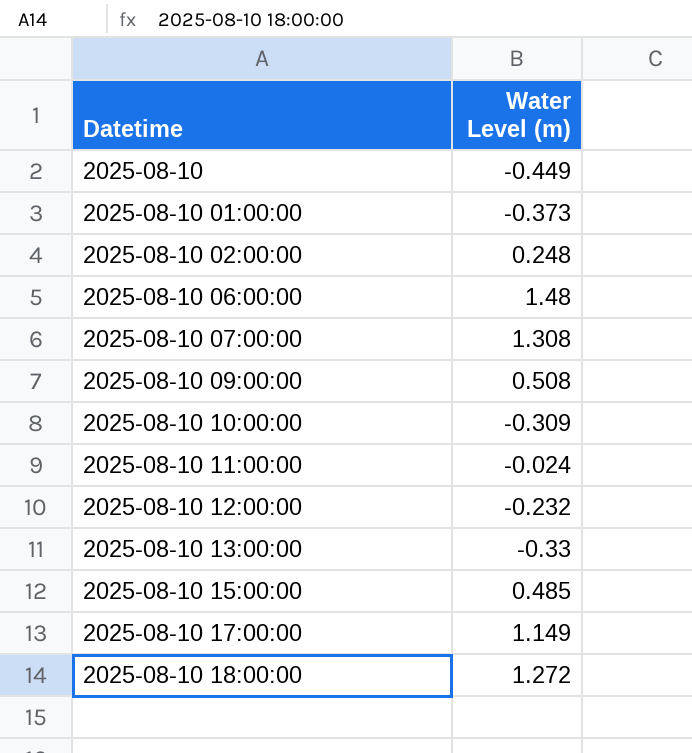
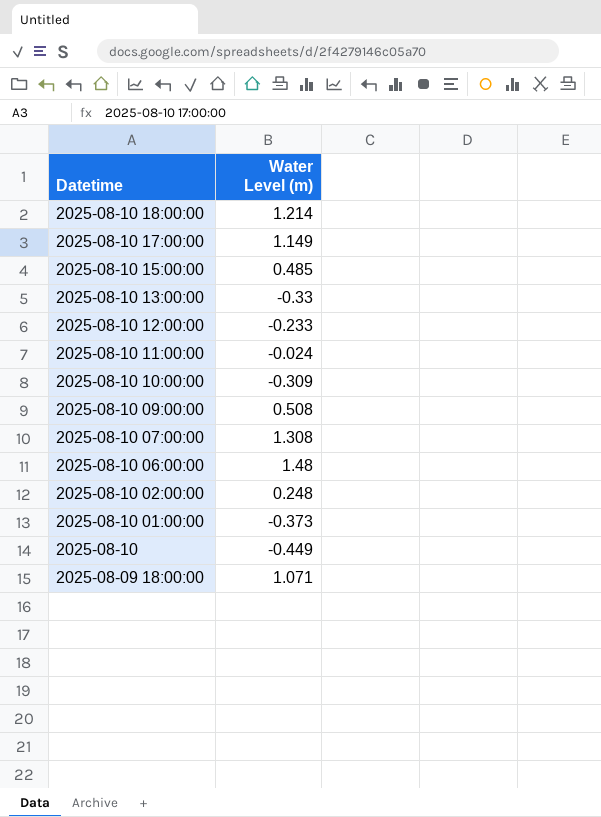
row order: Datetime ascending -> Datetime descending
2025-08-10 18:00:00 | Water Level (m): 1.272 -> 1.214
2025-08-10 12:00:00 | Water Level (m): -0.232 -> -0.233
row 2025-08-09 18:00:00: none -> 1.071

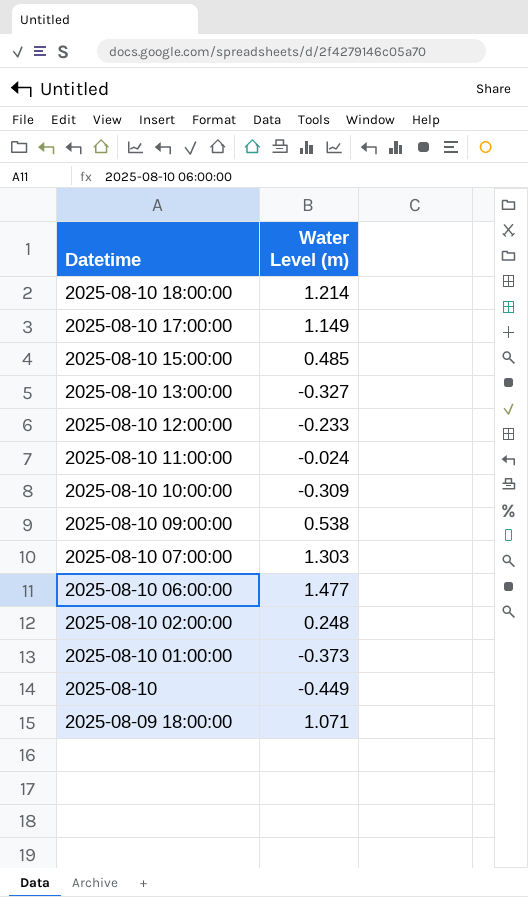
2025-08-10 13:00:00 | Water Level (m): -0.33 -> -0.327
2025-08-10 09:00:00 | Water Level (m): 0.508 -> 0.538
2025-08-10 07:00:00 | Water Level (m): 1.308 -> 1.303
2025-08-10 06:00:00 | Water Level (m): 1.48 -> 1.477

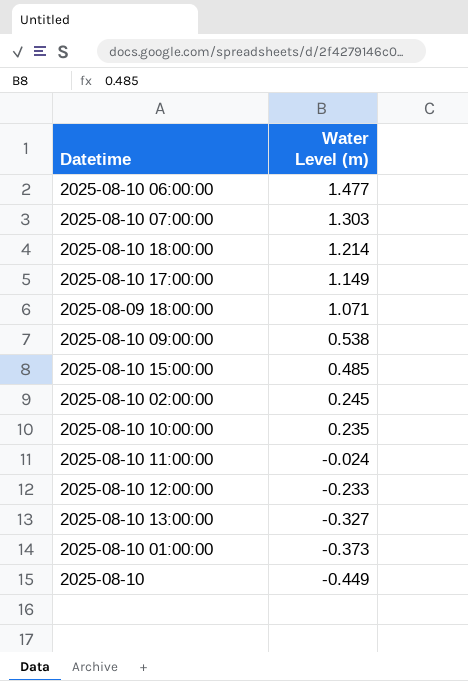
row order: Datetime descending -> Water Level (m) descending
2025-08-10 02:00:00 | Water Level (m): 0.248 -> 0.245
2025-08-10 10:00:00 | Water Level (m): -0.309 -> 0.235

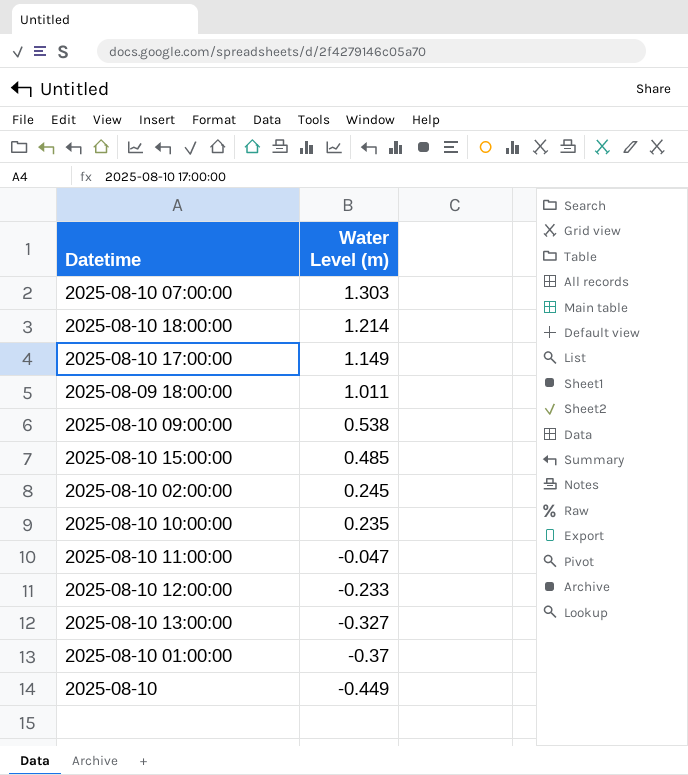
row 2025-08-10 06:00:00: 1.477 -> none
2025-08-09 18:00:00 | Water Level (m): 1.071 -> 1.011
2025-08-10 11:00:00 | Water Level (m): -0.024 -> -0.047
2025-08-10 01:00:00 | Water Level (m): -0.373 -> -0.37

